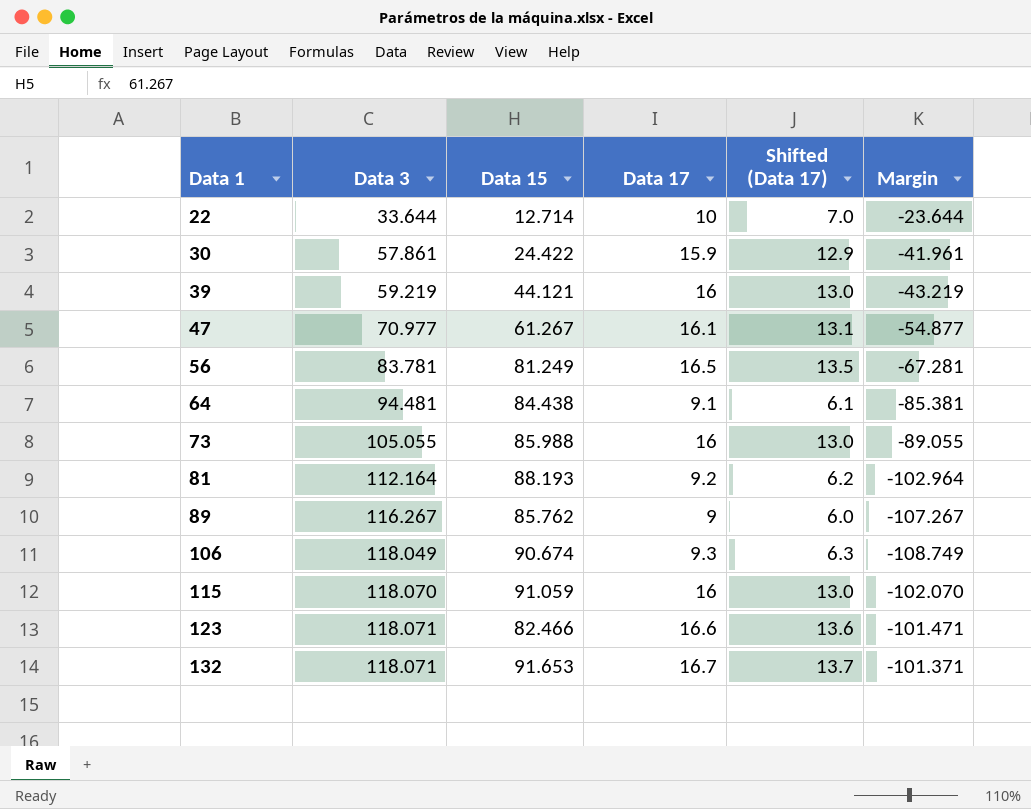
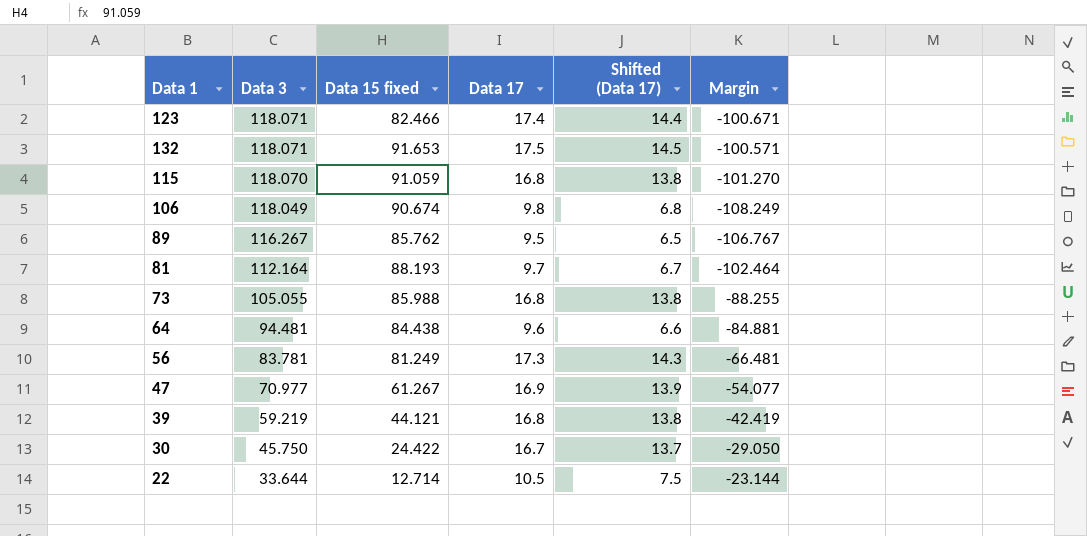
row order: Data 1 ascending -> Data 3 descending
column name: Data 15 -> Data 15 fixed
123 | Data 17: 16.6 -> 17.4
123 | Shifted (Data 17): 13.6 -> 14.4
123 | Margin: -101.471 -> -100.671
132 | Data 17: 16.7 -> 17.5
132 | Shifted (Data 17): 13.7 -> 14.5
132 | Margin: -101.371 -> -100.571
115 | Data 17: 16 -> 16.8
115 | Shifted (Data 17): 13.0 -> 13.8
115 | Margin: -102.070 -> -101.270
106 | Data 17: 9.3 -> 9.8
106 | Shifted (Data 17): 6.3 -> 6.8
106 | Margin: -108.749 -> -108.249
89 | Data 17: 9 -> 9.5
89 | Shifted (Data 17): 6.0 -> 6.5
89 | Margin: -107.267 -> -106.767
81 | Data 17: 9.2 -> 9.7
81 | Shifted (Data 17): 6.2 -> 6.7
81 | Margin: -102.964 -> -102.464
73 | Data 17: 16 -> 16.8
73 | Shifted (Data 17): 13.0 -> 13.8
73 | Margin: -89.055 -> -88.255
64 | Data 17: 9.1 -> 9.6
64 | Shifted (Data 17): 6.1 -> 6.6
64 | Margin: -85.381 -> -84.881
56 | Data 17: 16.5 -> 17.3
56 | Shifted (Data 17): 13.5 -> 14.3
56 | Margin: -67.281 -> -66.481
47 | Data 17: 16.1 -> 16.9
47 | Shifted (Data 17): 13.1 -> 13.9
47 | Margin: -54.877 -> -54.077
39 | Data 17: 16 -> 16.8
39 | Shifted (Data 17): 13.0 -> 13.8
39 | Margin: -43.219 -> -42.419
30 | Data 3: 57.861 -> 45.750
30 | Data 17: 15.9 -> 16.7
30 | Shifted (Data 17): 12.9 -> 13.7
30 | Margin: -41.961 -> -29.050
22 | Data 17: 10 -> 10.5
22 | Shifted (Data 17): 7.0 -> 7.5
22 | Margin: -23.644 -> -23.144

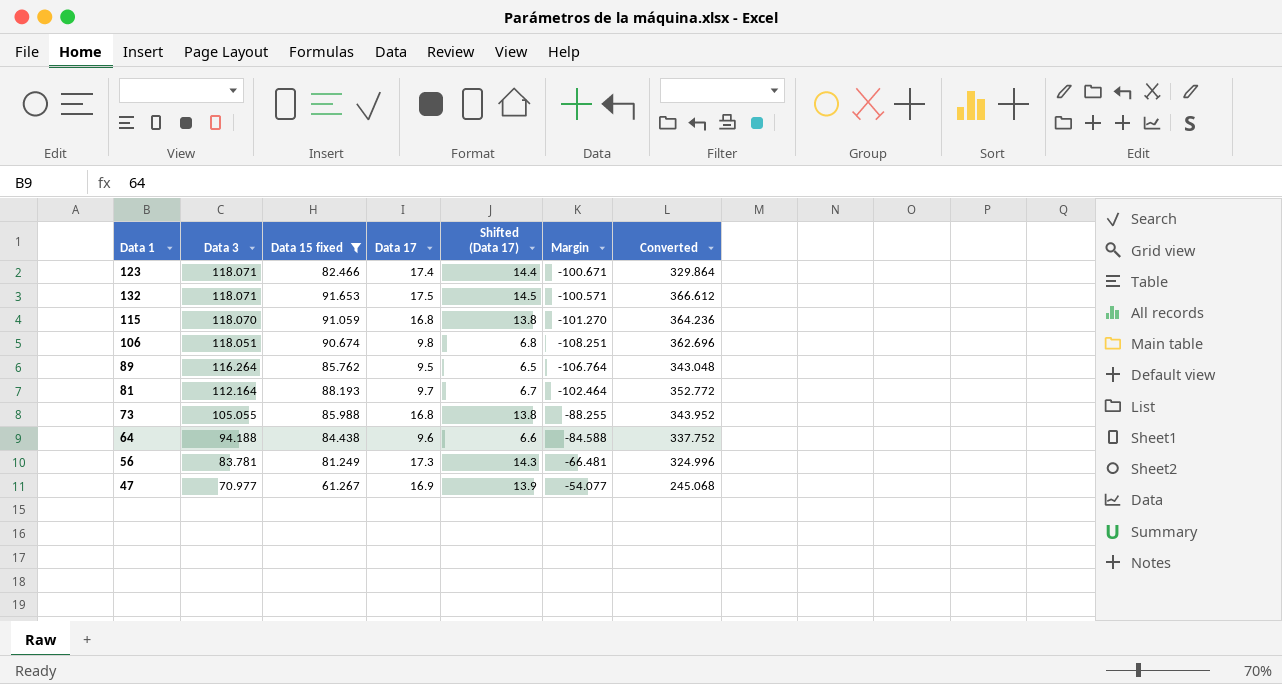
filter: none -> Data 15 fixed >= 61.267
column Converted | formula: none -> [Data 15 fixed] * 4
106 | Data 3: 118.049 -> 118.051
106 | Margin: -108.249 -> -108.251
89 | Data 3: 116.267 -> 116.264
89 | Margin: -106.767 -> -106.764
64 | Data 3: 94.481 -> 94.188
64 | Margin: -84.881 -> -84.588

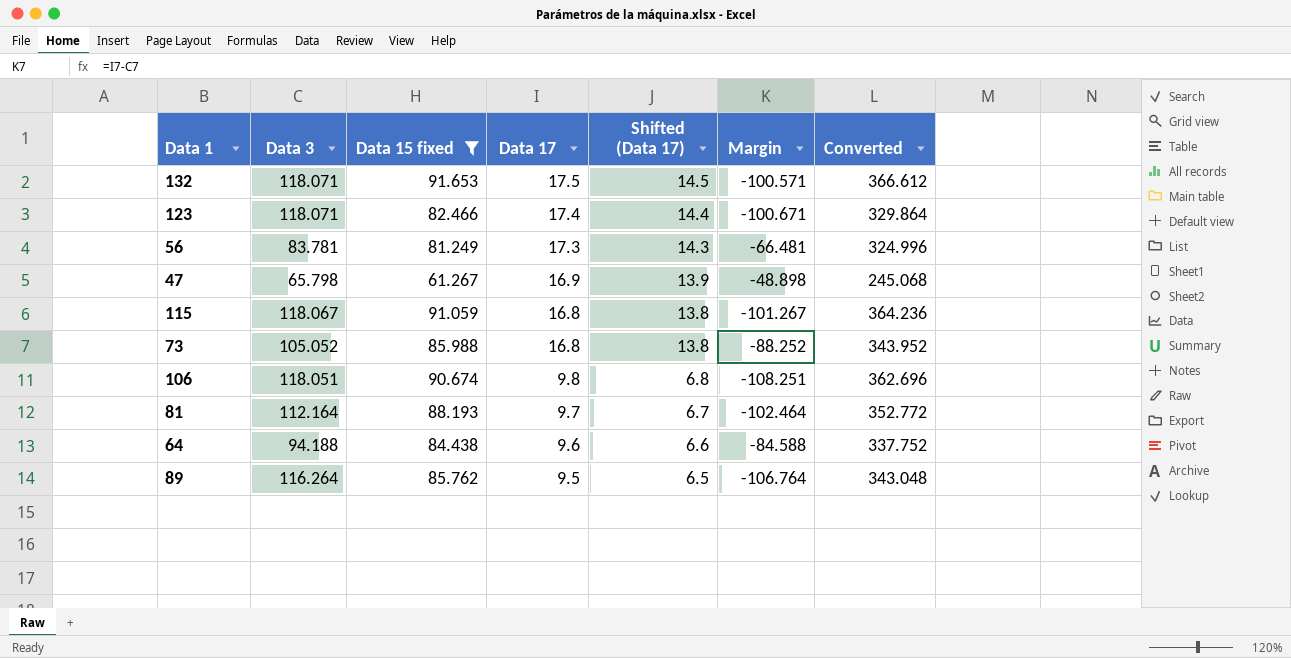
row order: Data 3 descending -> Data 17 descending
47 | Data 3: 70.977 -> 65.798
47 | Margin: -54.077 -> -48.898
115 | Data 3: 118.070 -> 118.067
115 | Margin: -101.270 -> -101.267
73 | Data 3: 105.055 -> 105.052
73 | Margin: -88.255 -> -88.252

